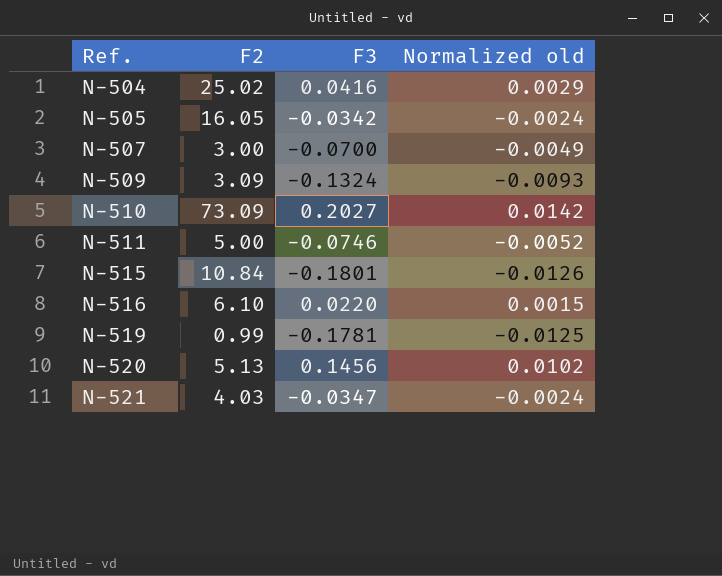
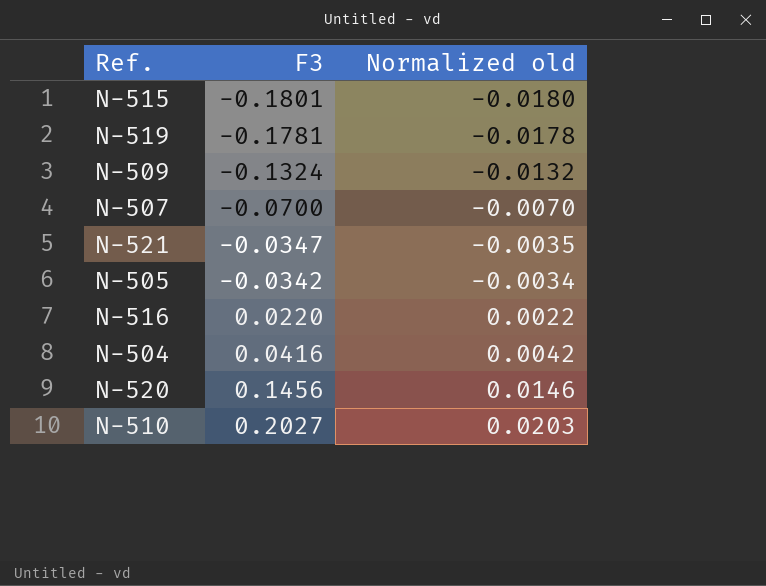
row order: Ref. ascending -> F3 ascending
column F2 | position: 2 -> none
column Normalized old | formula: [F3] * 0.07 -> [F3] * 0.1
row N-511: 5.00 | -0.0746 | -0.0052 -> none

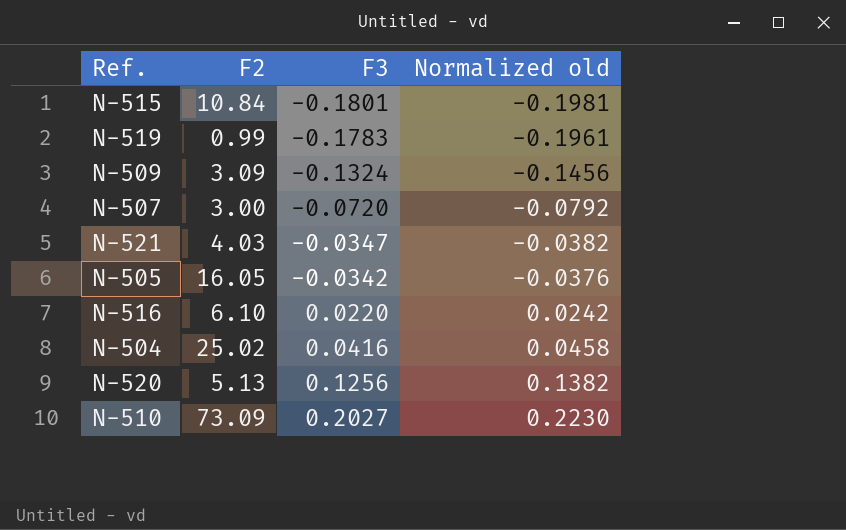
column F2 | position: none -> 2
column Normalized old | formula: [F3] * 0.1 -> [F3] * 1.1
N-519 | F3: -0.1781 -> -0.1783
N-507 | F3: -0.0700 -> -0.0720
N-520 | F3: 0.1456 -> 0.1256

